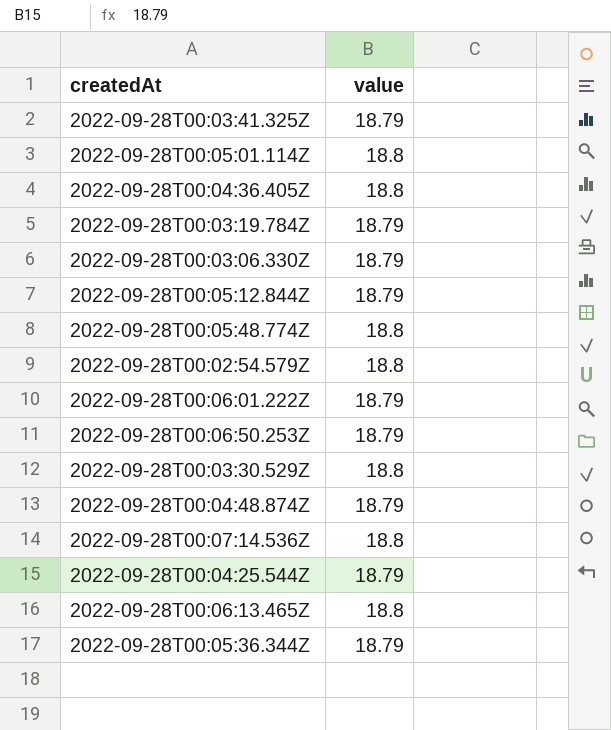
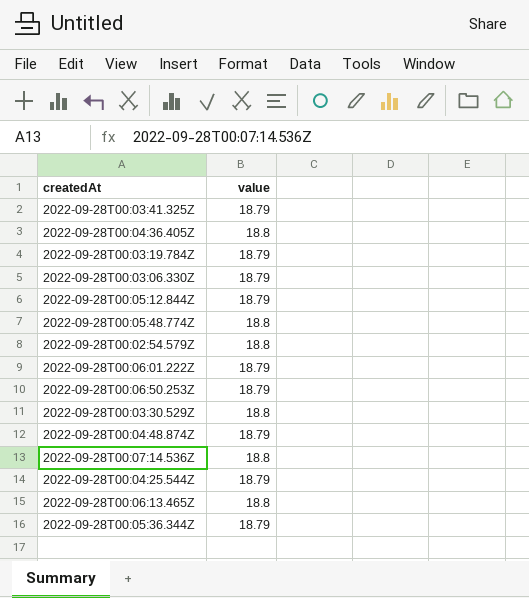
row 2022-09-28T00:05:01.114Z: 18.8 -> none

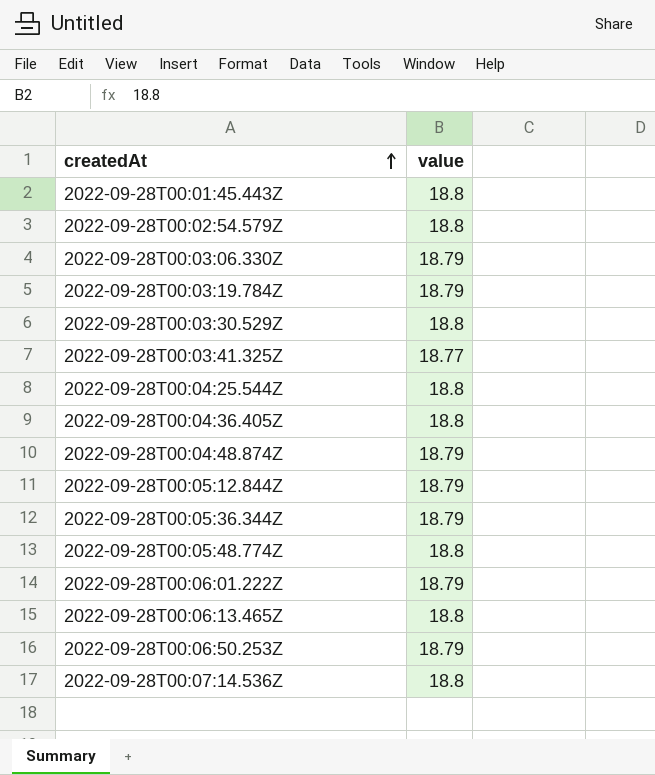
row order: none -> createdAt ascending
row 2022-09-28T00:01:45.443Z: none -> 18.8
2022-09-28T00:03:41.325Z | value: 18.79 -> 18.77
2022-09-28T00:04:25.544Z | value: 18.79 -> 18.8

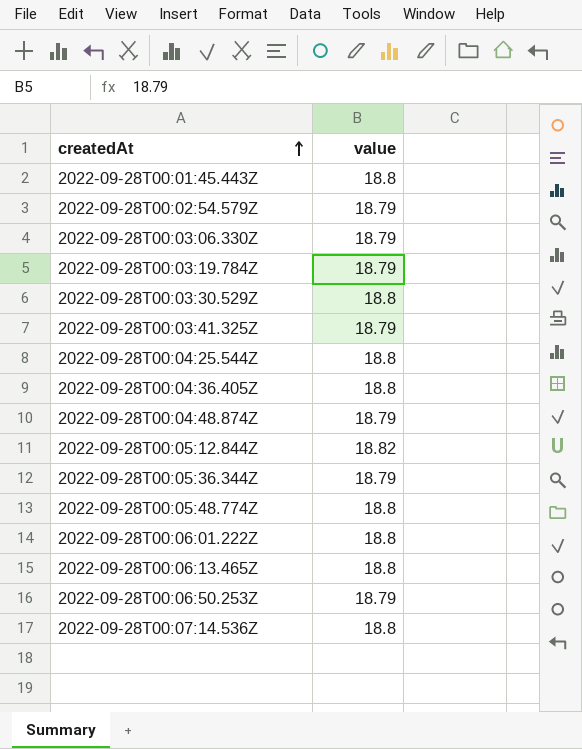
2022-09-28T00:02:54.579Z | value: 18.8 -> 18.79
2022-09-28T00:03:41.325Z | value: 18.77 -> 18.79
2022-09-28T00:05:12.844Z | value: 18.79 -> 18.82
2022-09-28T00:06:01.222Z | value: 18.79 -> 18.8

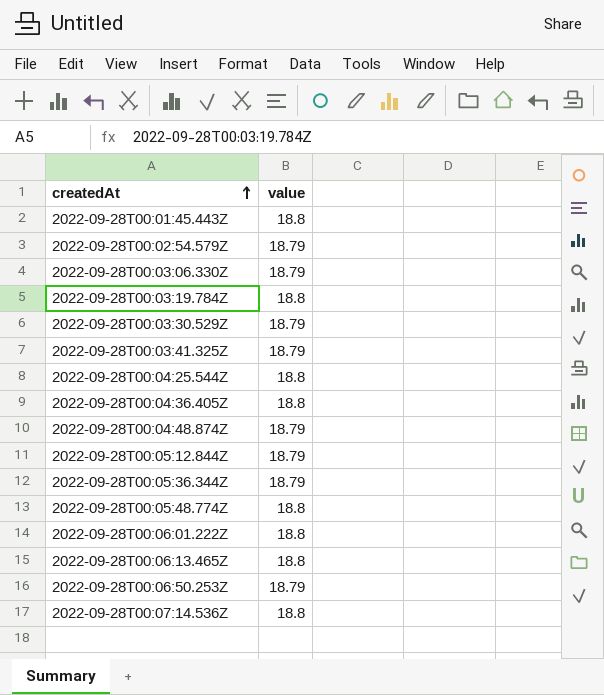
2022-09-28T00:03:19.784Z | value: 18.79 -> 18.8
2022-09-28T00:03:30.529Z | value: 18.8 -> 18.79
2022-09-28T00:05:12.844Z | value: 18.82 -> 18.79

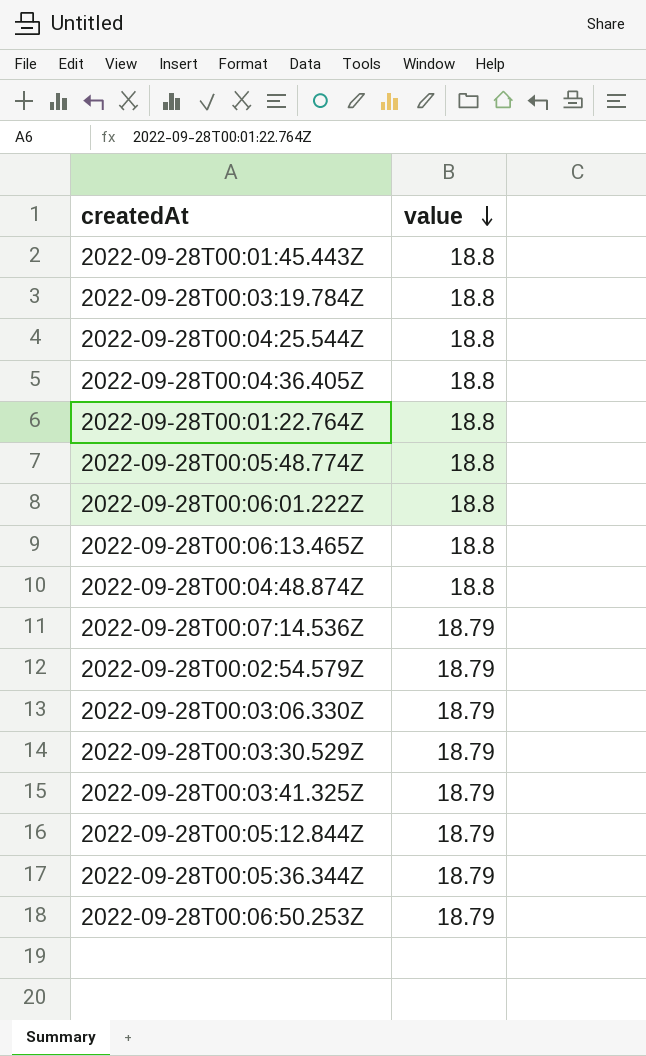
row order: createdAt ascending -> value descending
row 2022-09-28T00:01:22.764Z: none -> 18.8
2022-09-28T00:04:48.874Z | value: 18.79 -> 18.8
2022-09-28T00:07:14.536Z | value: 18.8 -> 18.79

